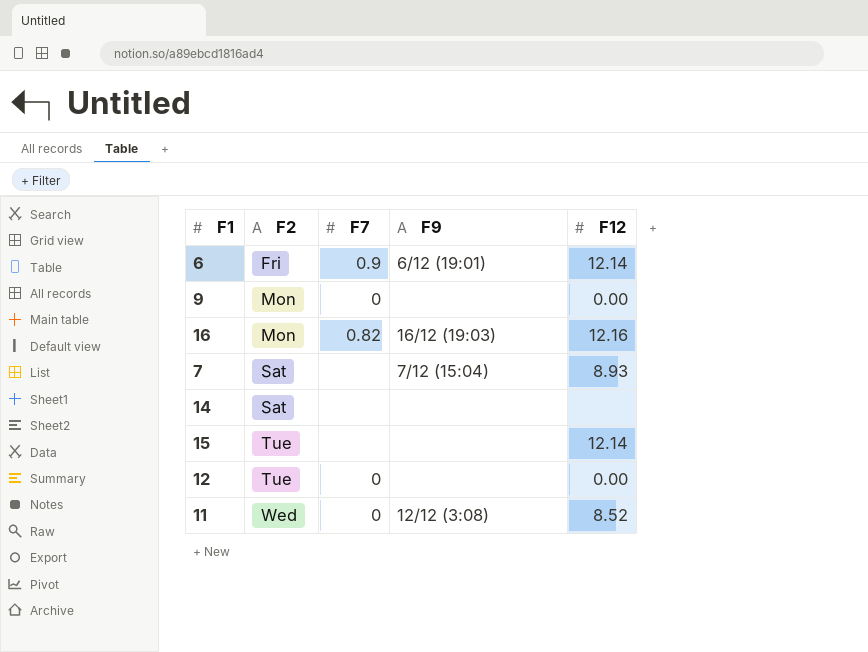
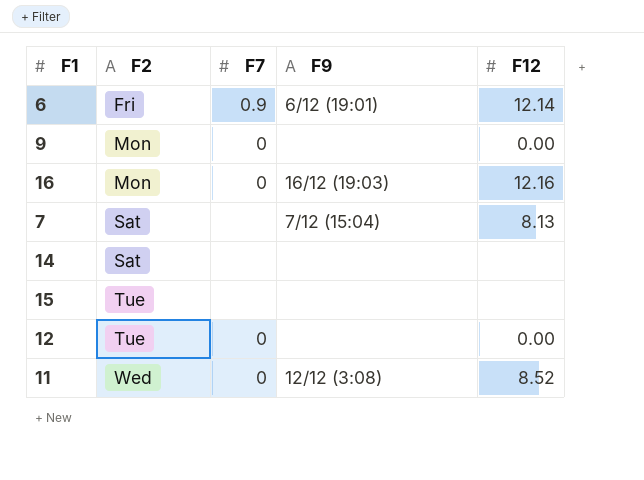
16 | F7: 0.82 -> 0
7 | F12: 8.93 -> 8.13
15 | F12: 12.14 -> none

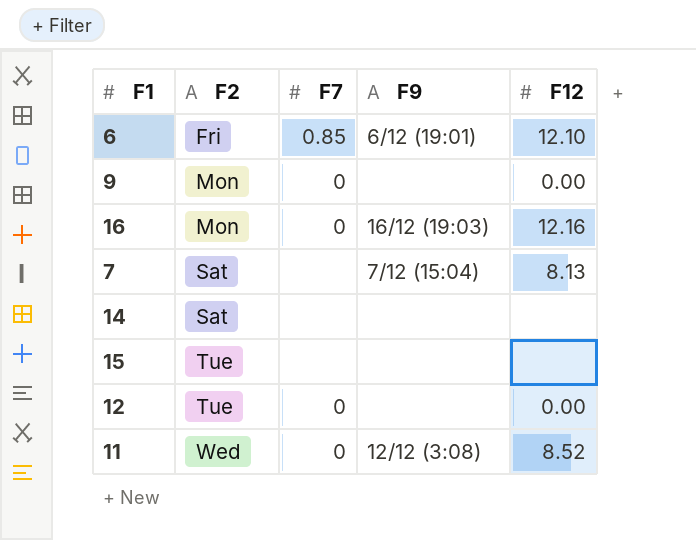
6 | F7: 0.9 -> 0.85
6 | F12: 12.14 -> 12.10

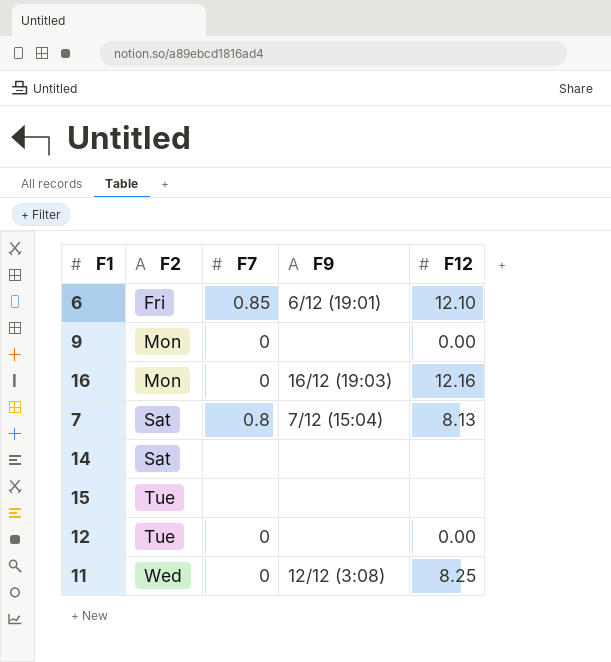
7 | F7: none -> 0.8
11 | F12: 8.52 -> 8.25

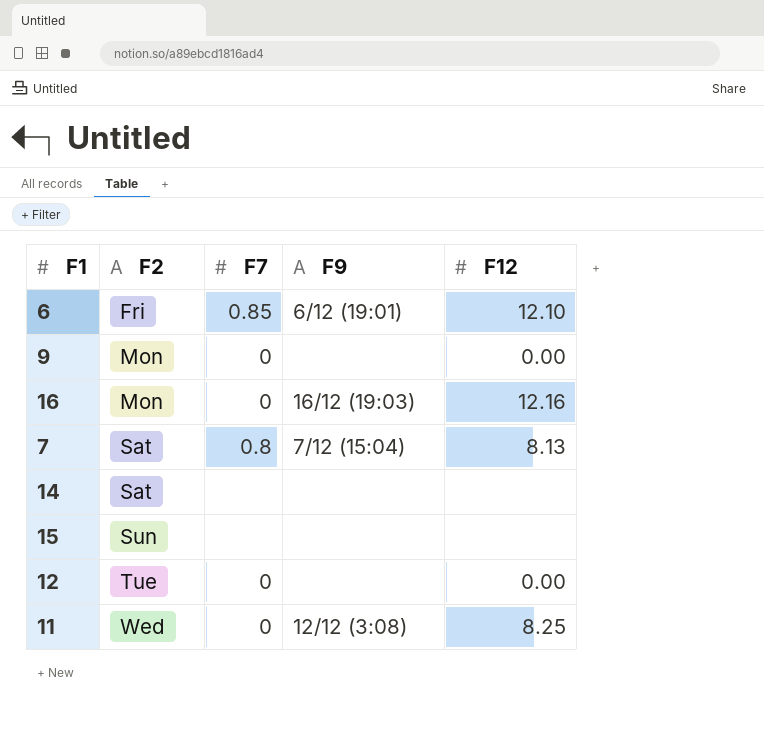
15 | F2: Tue -> Sun

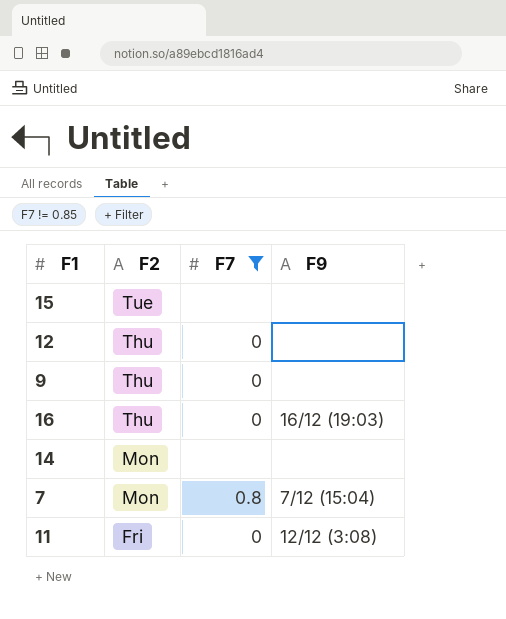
filter: none -> F7 != 0.85
row order: F2 ascending -> F2 descending
column F12 | position: 5 -> none
15 | F2: Sun -> Tue
12 | F2: Tue -> Thu
9 | F2: Mon -> Thu
16 | F2: Mon -> Thu
14 | F2: Sat -> Mon
7 | F2: Sat -> Mon
11 | F2: Wed -> Fri

